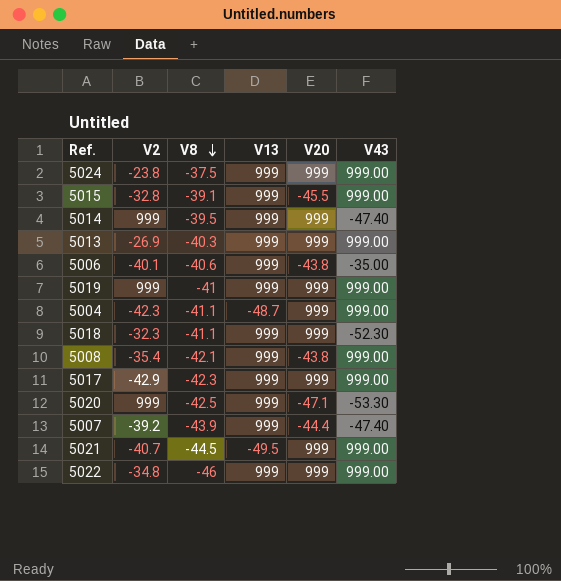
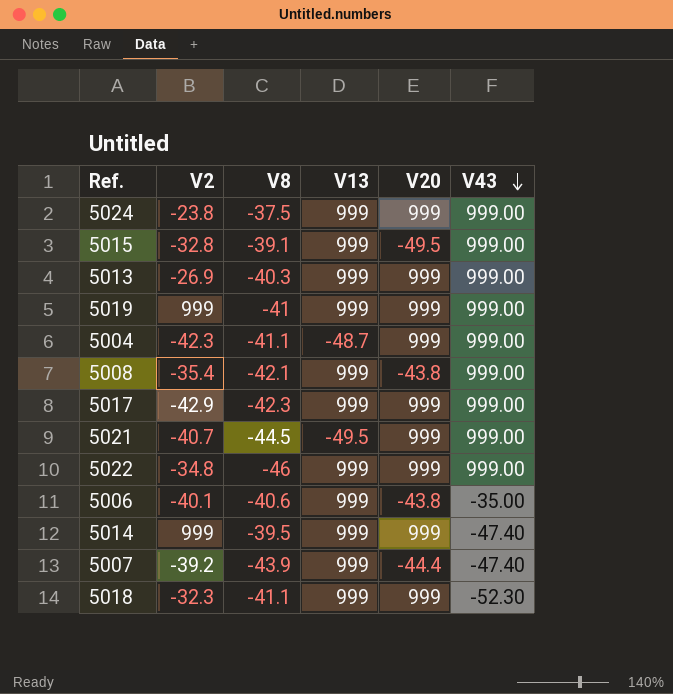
row order: V8 descending -> V43 descending
row 5020: 999 | -42.5 | 999 | -47.1 | -53.30 -> none
5015 | V20: -45.5 -> -49.5

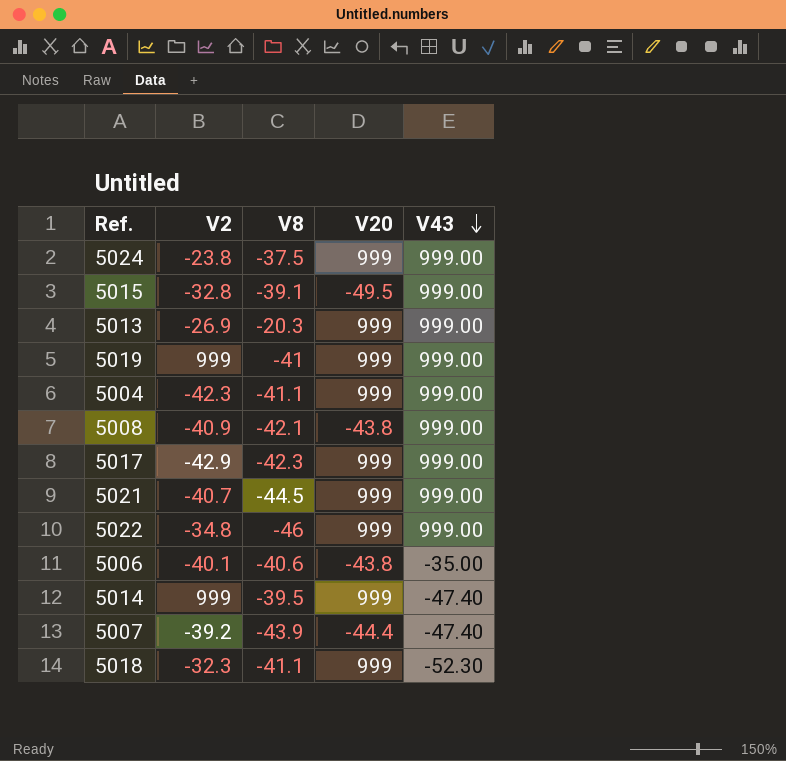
column V13 | position: 4 -> none
5013 | V8: -40.3 -> -20.3
5008 | V2: -35.4 -> -40.9

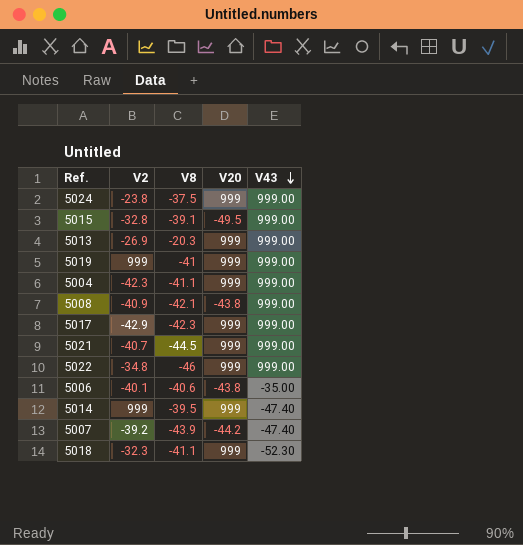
5007 | V20: -44.4 -> -44.2

